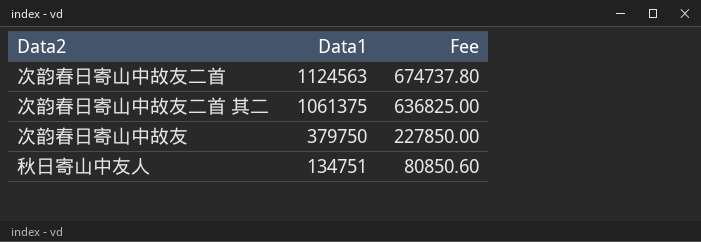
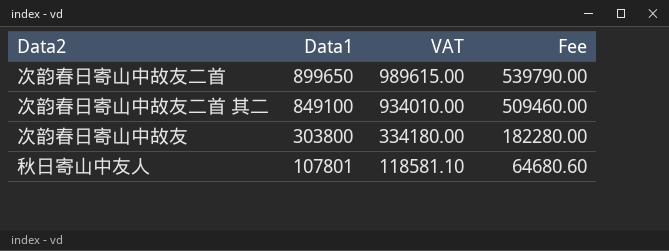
column VAT | formula: none -> [Data1] * 1.1
次韵春日寄山中故友二首 | Data1: 1124563 -> 899650
次韵春日寄山中故友二首 | Fee: 674737.80 -> 539790.00
次韵春日寄山中故友二首 其二 | Data1: 1061375 -> 849100
次韵春日寄山中故友二首 其二 | Fee: 636825.00 -> 509460.00
次韵春日寄山中故友 | Data1: 379750 -> 303800
次韵春日寄山中故友 | Fee: 227850.00 -> 182280.00
秋日寄山中友人 | Data1: 134751 -> 107801
秋日寄山中友人 | Fee: 80850.60 -> 64680.60

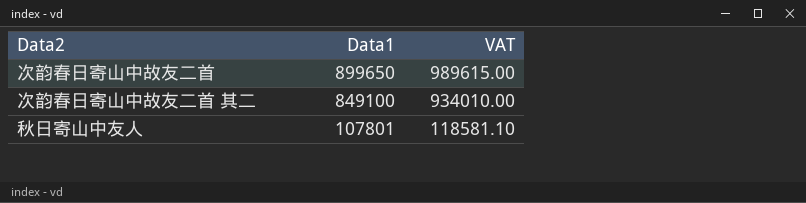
column Fee | formula: [Data1] * 0.6 -> none
row 次韵春日寄山中故友: 303800 | 334180.00 | 182280.00 -> none

